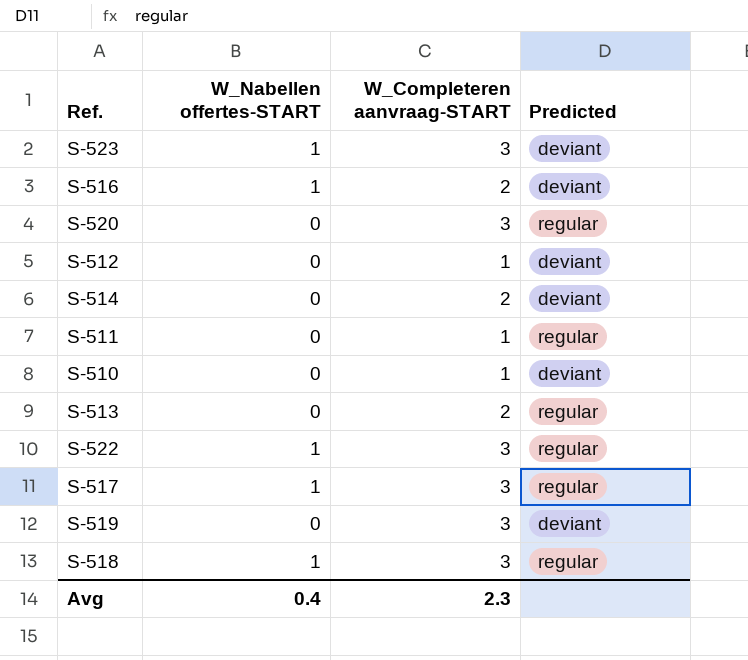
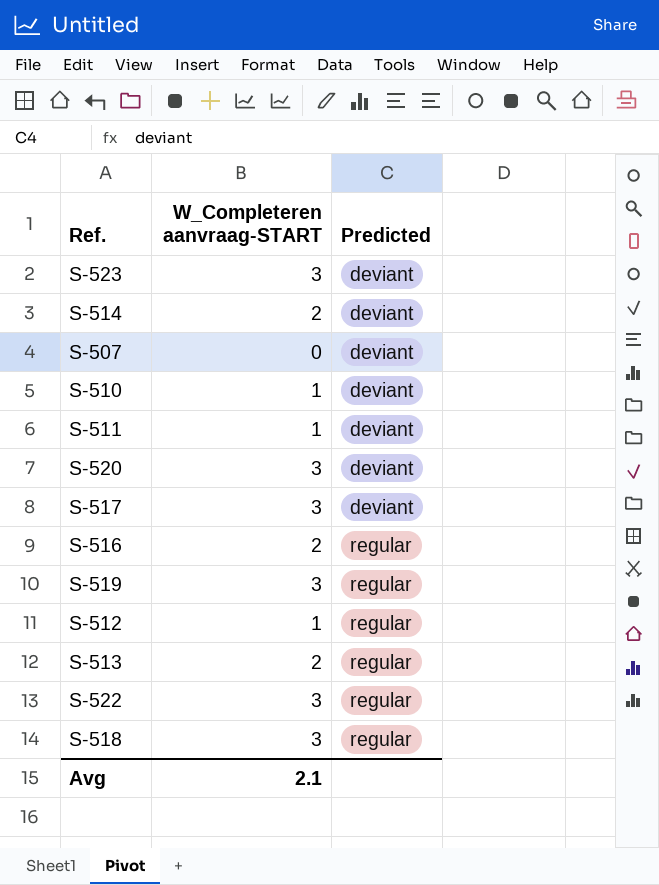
row order: none -> Predicted ascending
column W_Nabellen offertes-START | position: 2 -> none
row S-507: none -> 0 | deviant
S-511 | Predicted: regular -> deviant
S-520 | Predicted: regular -> deviant
S-517 | Predicted: regular -> deviant
S-516 | Predicted: deviant -> regular
S-519 | Predicted: deviant -> regular
S-512 | Predicted: deviant -> regular
Avg | W_Completeren aanvraag-START: 2.3 -> 2.1

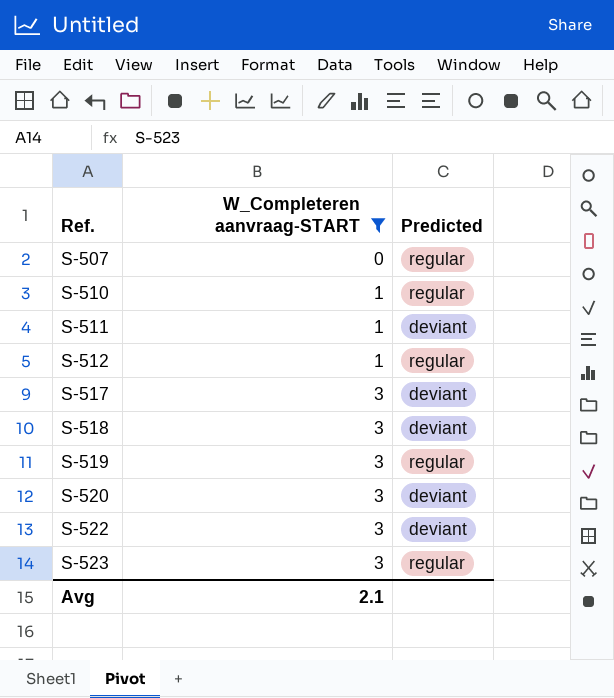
filter: none -> W_Completeren aanvraag-START != 2
row order: Predicted ascending -> Ref. ascending
S-507 | Predicted: deviant -> regular
S-510 | Predicted: deviant -> regular
S-518 | Predicted: regular -> deviant
S-522 | Predicted: regular -> deviant
S-523 | Predicted: deviant -> regular

